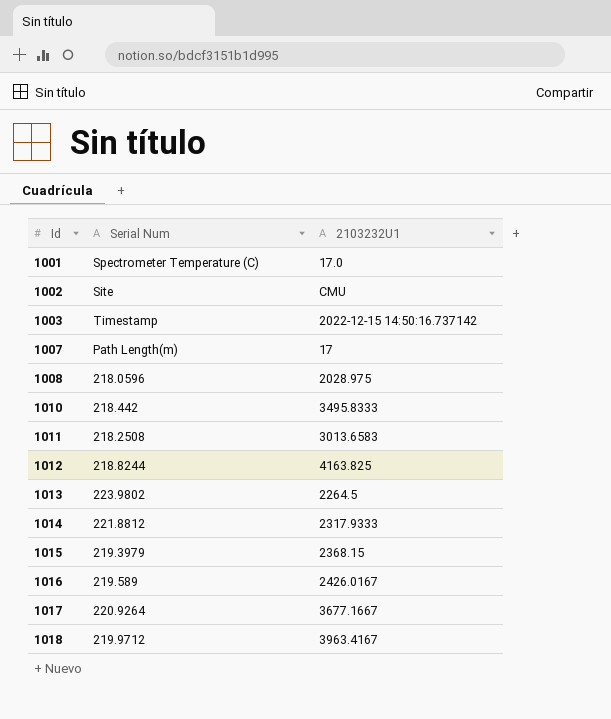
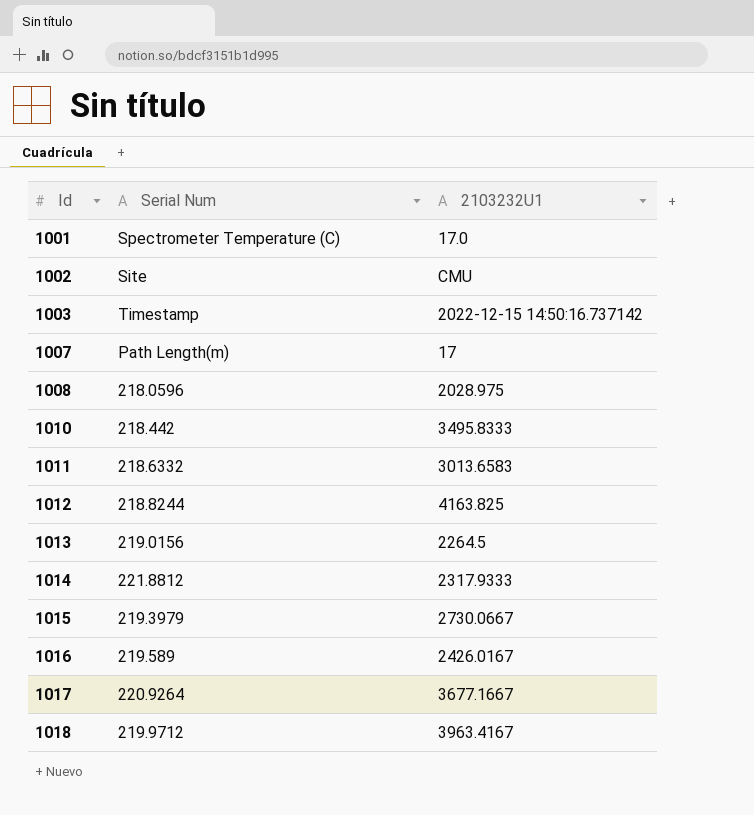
1011 | Serial Num: 218.2508 -> 218.6332
1013 | Serial Num: 223.9802 -> 219.0156
1015 | 2103232U1: 2368.15 -> 2730.0667

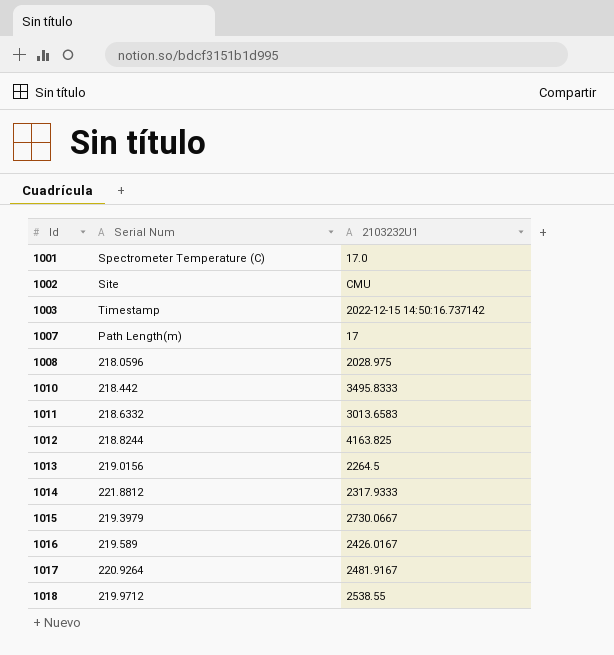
1017 | 2103232U1: 3677.1667 -> 2481.9167
1018 | 2103232U1: 3963.4167 -> 2538.55

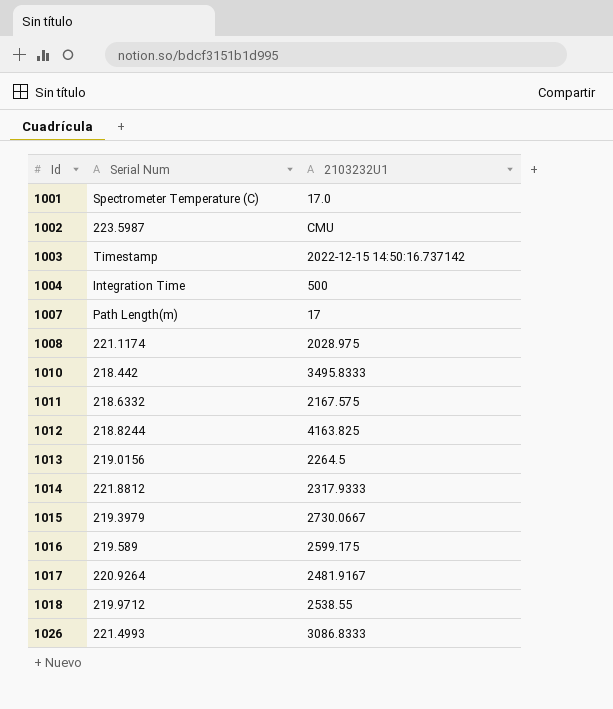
1002 | Serial Num: Site -> 223.5987
row 1004: none -> Integration Time | 500
1008 | Serial Num: 218.0596 -> 221.1174
1011 | 2103232U1: 3013.6583 -> 2167.575
1016 | 2103232U1: 2426.0167 -> 2599.175
row 1026: none -> 221.4993 | 3086.8333

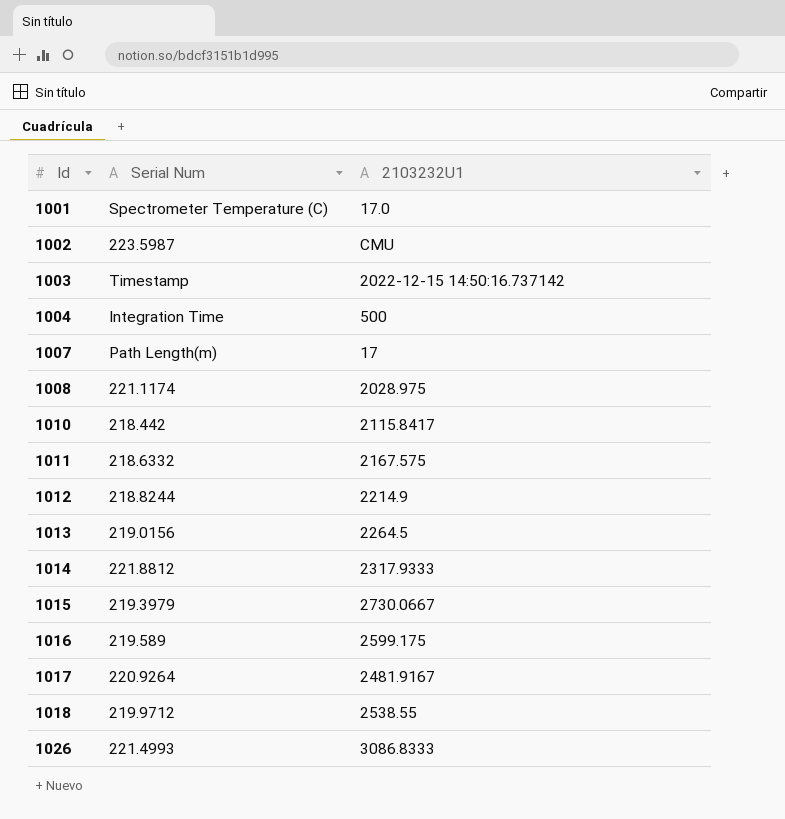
1010 | 2103232U1: 3495.8333 -> 2115.8417
1012 | 2103232U1: 4163.825 -> 2214.9

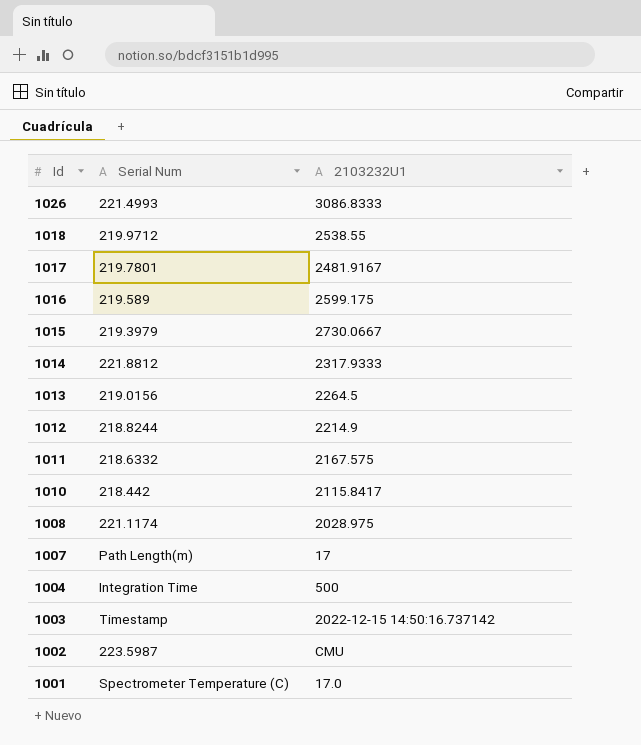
row order: Id ascending -> Id descending
1017 | Serial Num: 220.9264 -> 219.7801

